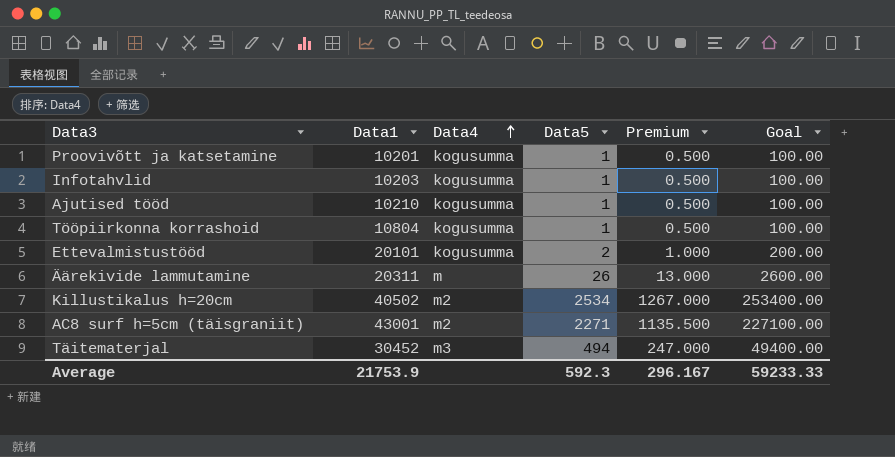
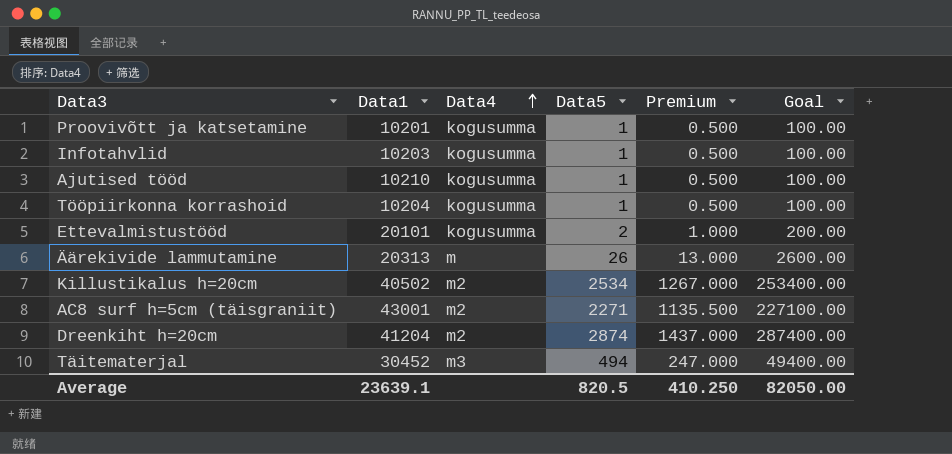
Tööpiirkonna korrashoid | Data1: 10804 -> 10204
Äärekivide lammutamine | Data1: 20311 -> 20313
row Dreenkiht h=20cm: none -> 41204 | m2 | 2874 | 1437.000 | 287400.00
Average | Data1: 21753.9 -> 23639.1
Average | Data5: 592.3 -> 820.5
Average | Premium: 296.167 -> 410.250
Average | Goal: 59233.33 -> 82050.00

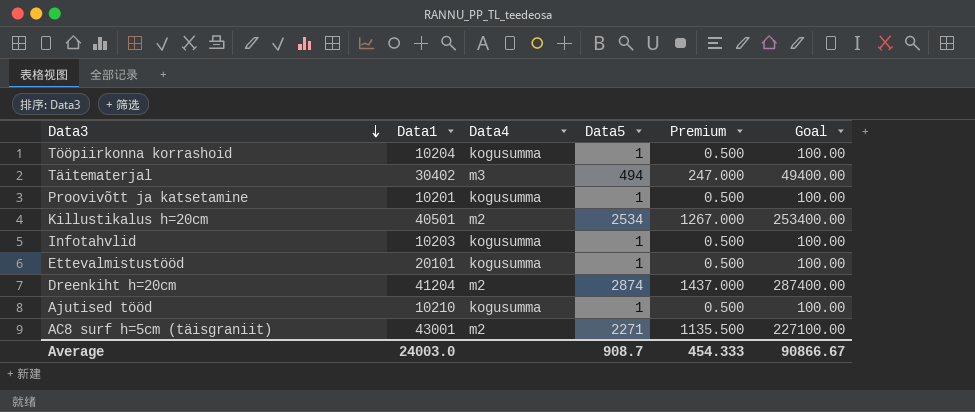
row order: Data4 ascending -> Data3 descending
row Äärekivide lammutamine: 20313 | m | 26 | 13.000 | 2600.00 -> none
Täitematerjal | Data1: 30452 -> 30402
Killustikalus h=20cm | Data1: 40502 -> 40501
Ettevalmistustööd | Data5: 2 -> 1
Ettevalmistustööd | Premium: 1.000 -> 0.500
Ettevalmistustööd | Goal: 200.00 -> 100.00
Average | Data1: 23639.1 -> 24003.0
Average | Data5: 820.5 -> 908.7
Average | Premium: 410.250 -> 454.333
Average | Goal: 82050.00 -> 90866.67

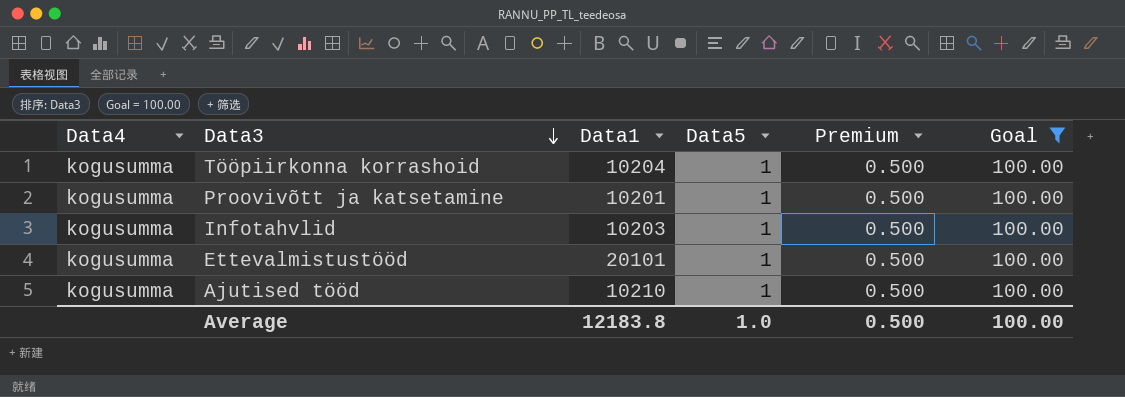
filter: none -> Goal = 100.00
column Data4 | position: 3 -> 1
Average | Data1: 24003.0 -> 12183.8
Average | Data5: 908.7 -> 1.0
Average | Premium: 454.333 -> 0.500
Average | Goal: 90866.67 -> 100.00

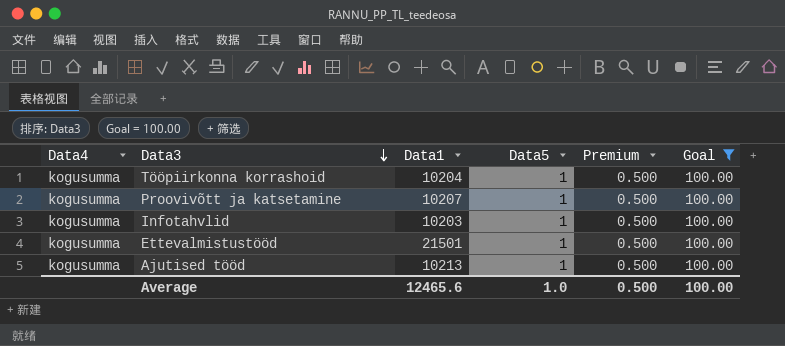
Proovivõtt ja katsetamine | Data1: 10201 -> 10207
Ettevalmistustööd | Data1: 20101 -> 21501
Ajutised tööd | Data1: 10210 -> 10213
Average | Data1: 12183.8 -> 12465.6

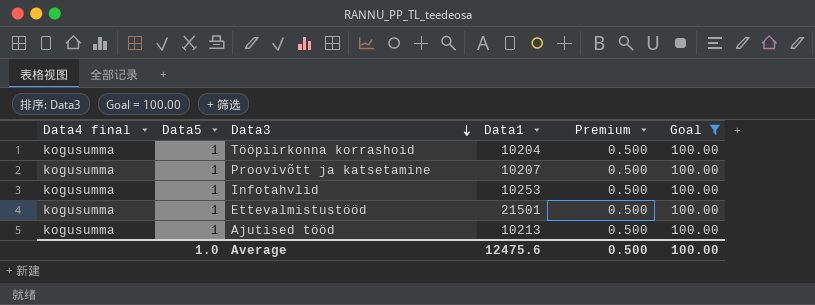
column name: Data4 -> Data4 final
column Data5 | position: 4 -> 2
Infotahvlid | Data1: 10203 -> 10253
Average | Data1: 12465.6 -> 12475.6

